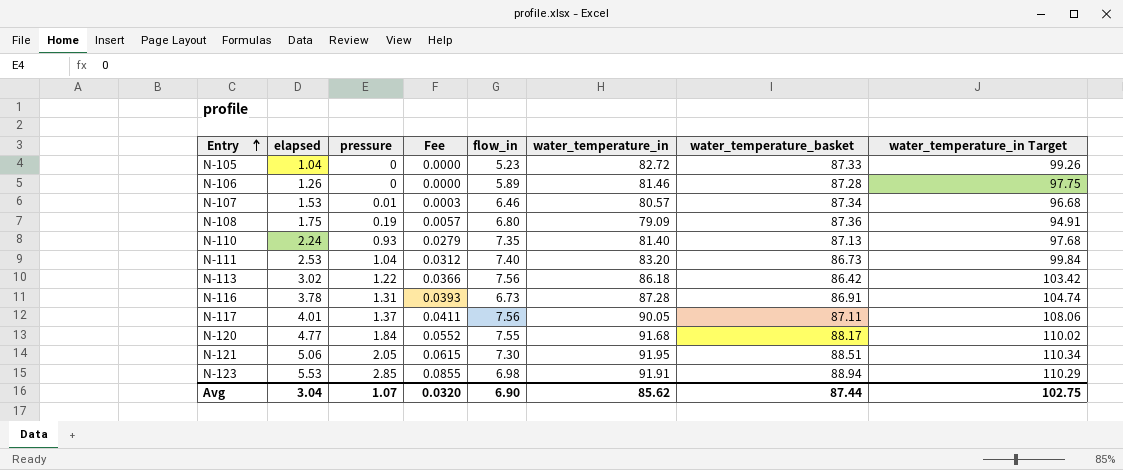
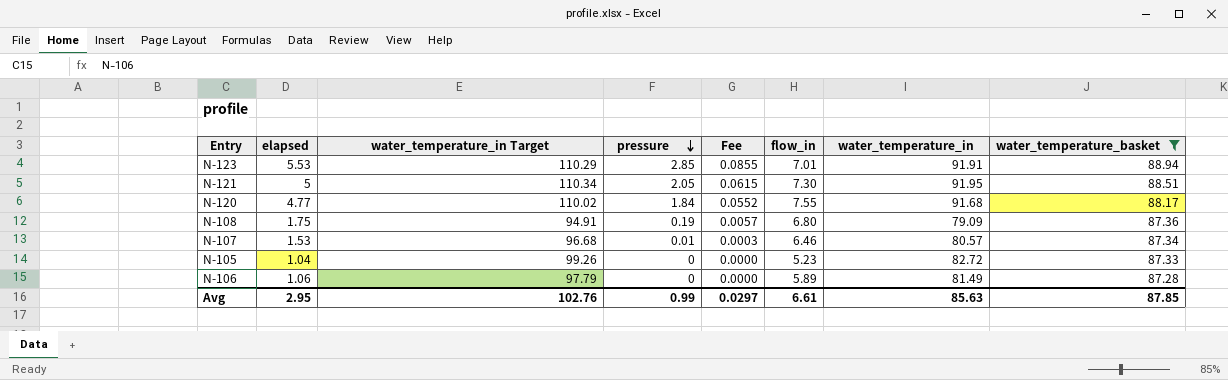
filter: none -> water_temperature_basket >= 87.28
row order: Entry ascending -> pressure descending
column water_temperature_in Target | position: 8 -> 3
N-123 | flow_in: 6.98 -> 7.01
N-121 | elapsed: 5.06 -> 5
N-106 | elapsed: 1.26 -> 1.06
N-106 | water_temperature_in Target: 97.75 -> 97.79
N-106 | water_temperature_in: 81.46 -> 81.49
Avg | elapsed: 3.04 -> 2.95
Avg | water_temperature_in Target: 102.75 -> 102.76
Avg | pressure: 1.07 -> 0.99
Avg | Fee: 0.0320 -> 0.0297
Avg | flow_in: 6.90 -> 6.61
Avg | water_temperature_in: 85.62 -> 85.63
Avg | water_temperature_basket: 87.44 -> 87.85

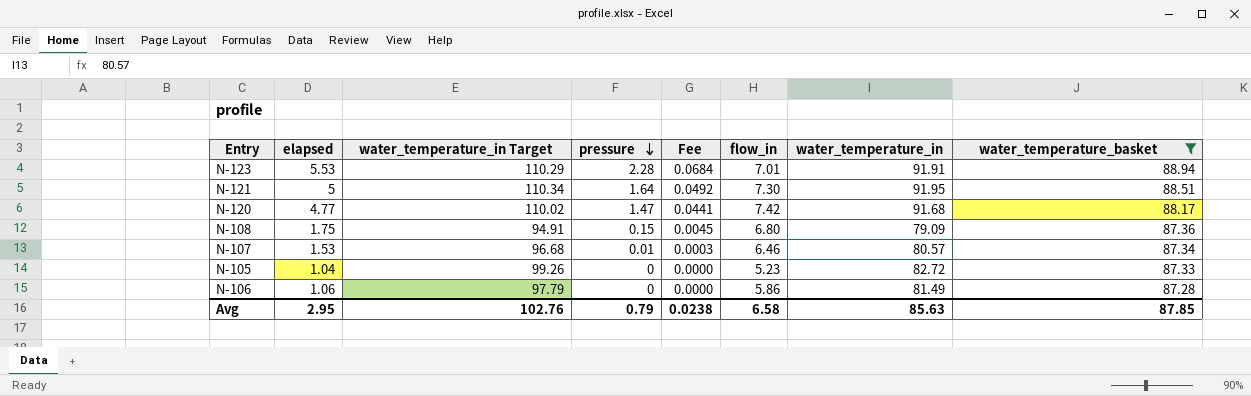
N-123 | pressure: 2.85 -> 2.28
N-123 | Fee: 0.0855 -> 0.0684
N-121 | pressure: 2.05 -> 1.64
N-121 | Fee: 0.0615 -> 0.0492
N-120 | pressure: 1.84 -> 1.47
N-120 | Fee: 0.0552 -> 0.0441
N-120 | flow_in: 7.55 -> 7.42
N-108 | pressure: 0.19 -> 0.15
N-108 | Fee: 0.0057 -> 0.0045
N-106 | flow_in: 5.89 -> 5.86
Avg | pressure: 0.99 -> 0.79
Avg | Fee: 0.0297 -> 0.0238
Avg | flow_in: 6.61 -> 6.58

